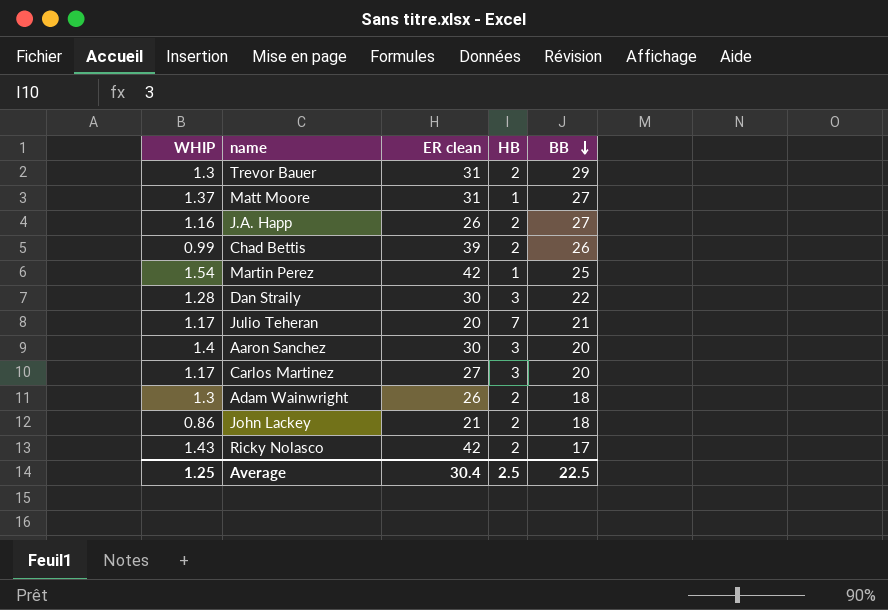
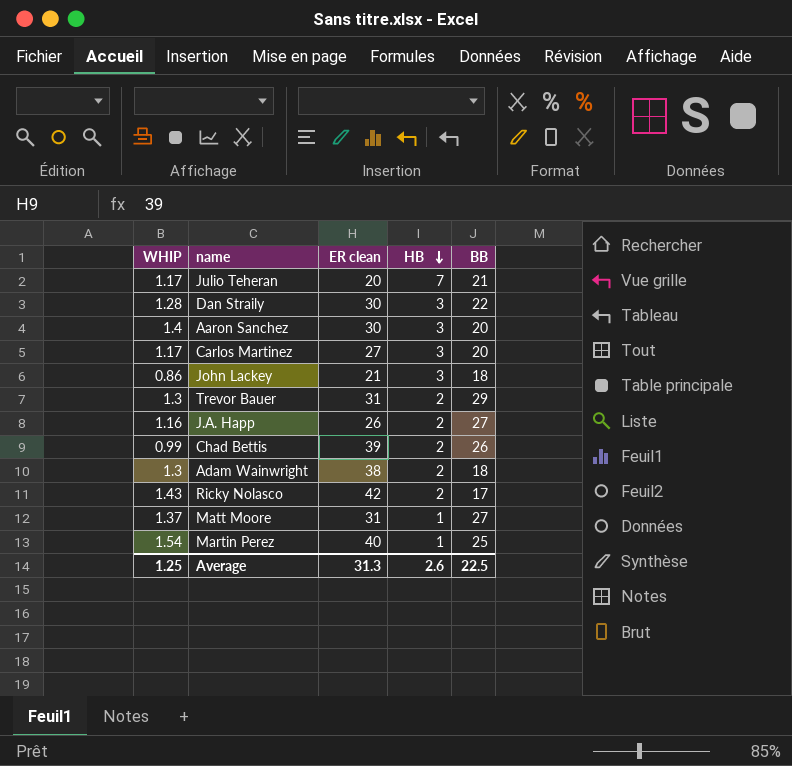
row order: BB descending -> HB descending
John Lackey | HB: 2 -> 3
Adam Wainwright | ER clean: 26 -> 38
Martin Perez | ER clean: 42 -> 40
Average | ER clean: 30.4 -> 31.3
Average | HB: 2.5 -> 2.6

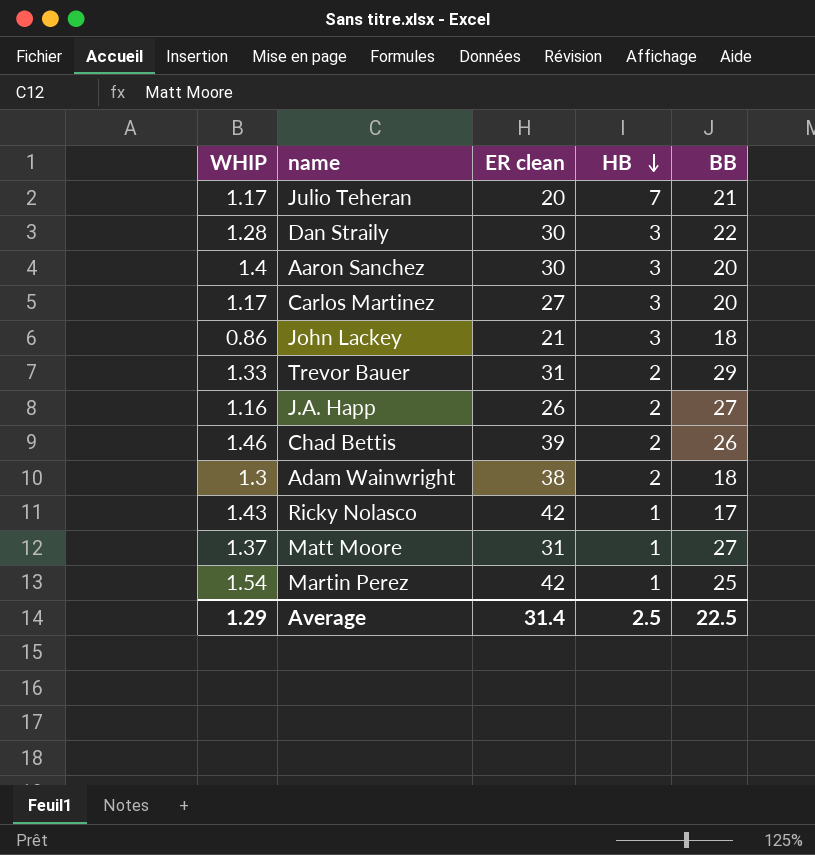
Trevor Bauer | WHIP: 1.3 -> 1.33
Chad Bettis | WHIP: 0.99 -> 1.46
Ricky Nolasco | HB: 2 -> 1
Martin Perez | ER clean: 40 -> 42
Average | WHIP: 1.25 -> 1.29
Average | ER clean: 31.3 -> 31.4
Average | HB: 2.6 -> 2.5

